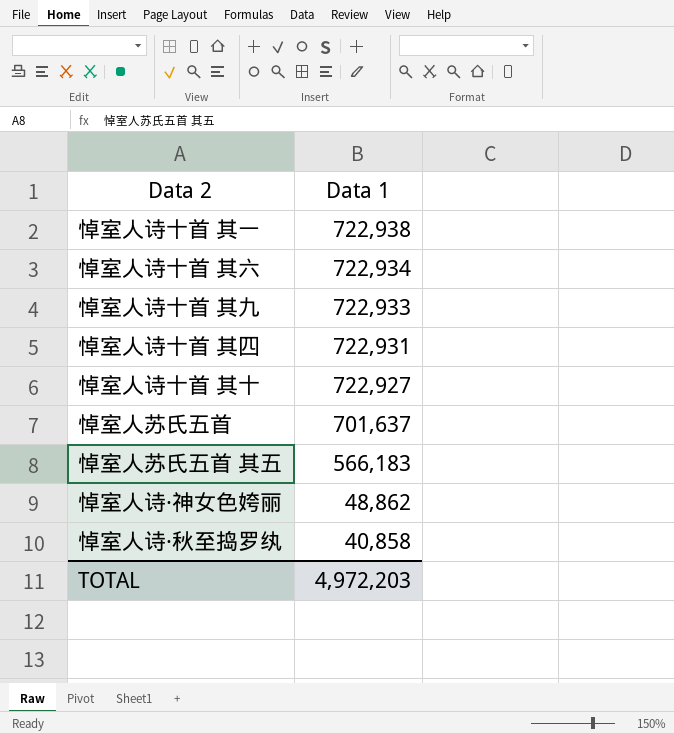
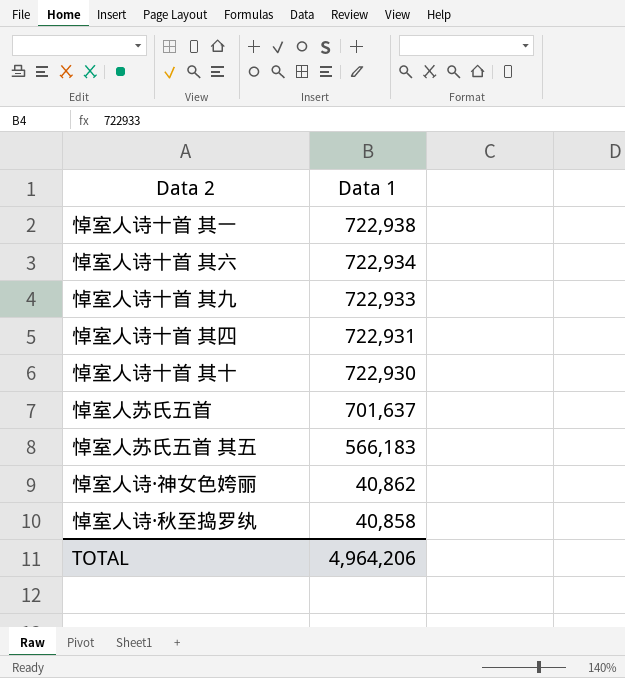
悼室人诗十首 其十 | Data 1: 722,927 -> 722,930
悼室人诗·神女色姱丽 | Data 1: 48,862 -> 40,862
TOTAL | Data 1: 4,972,203 -> 4,964,206

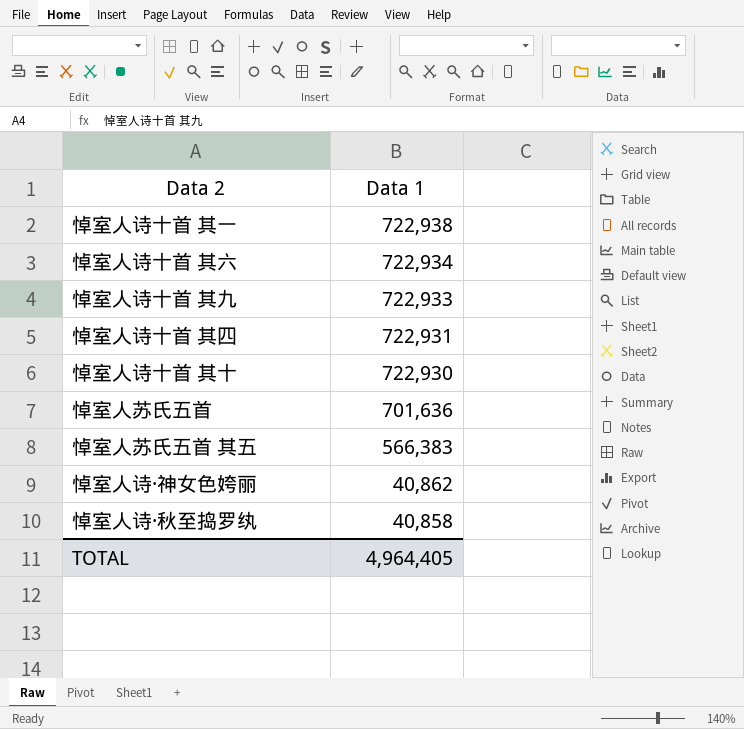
悼室人苏氏五首 | Data 1: 701,637 -> 701,636
悼室人苏氏五首 其五 | Data 1: 566,183 -> 566,383
TOTAL | Data 1: 4,964,206 -> 4,964,405

